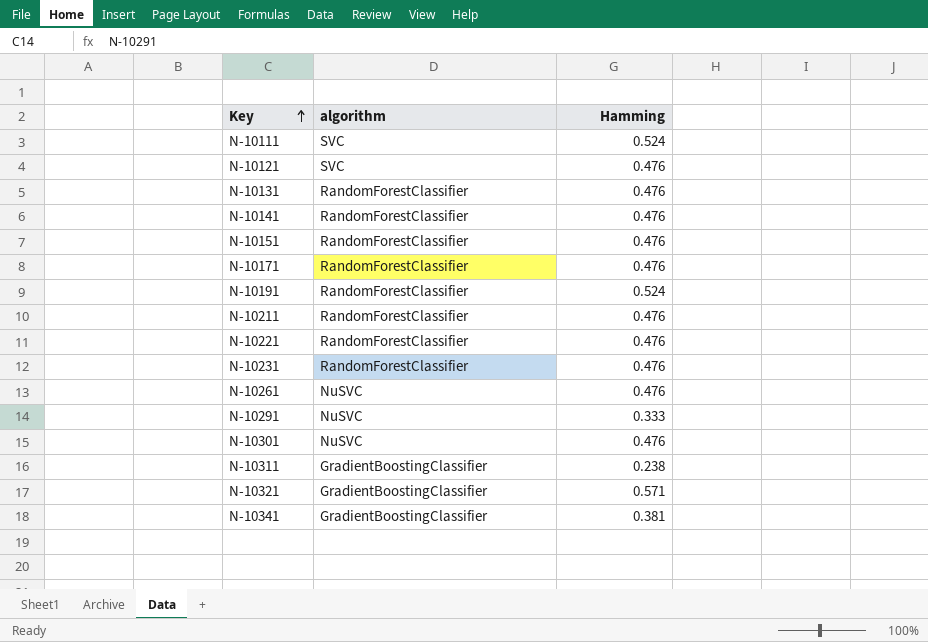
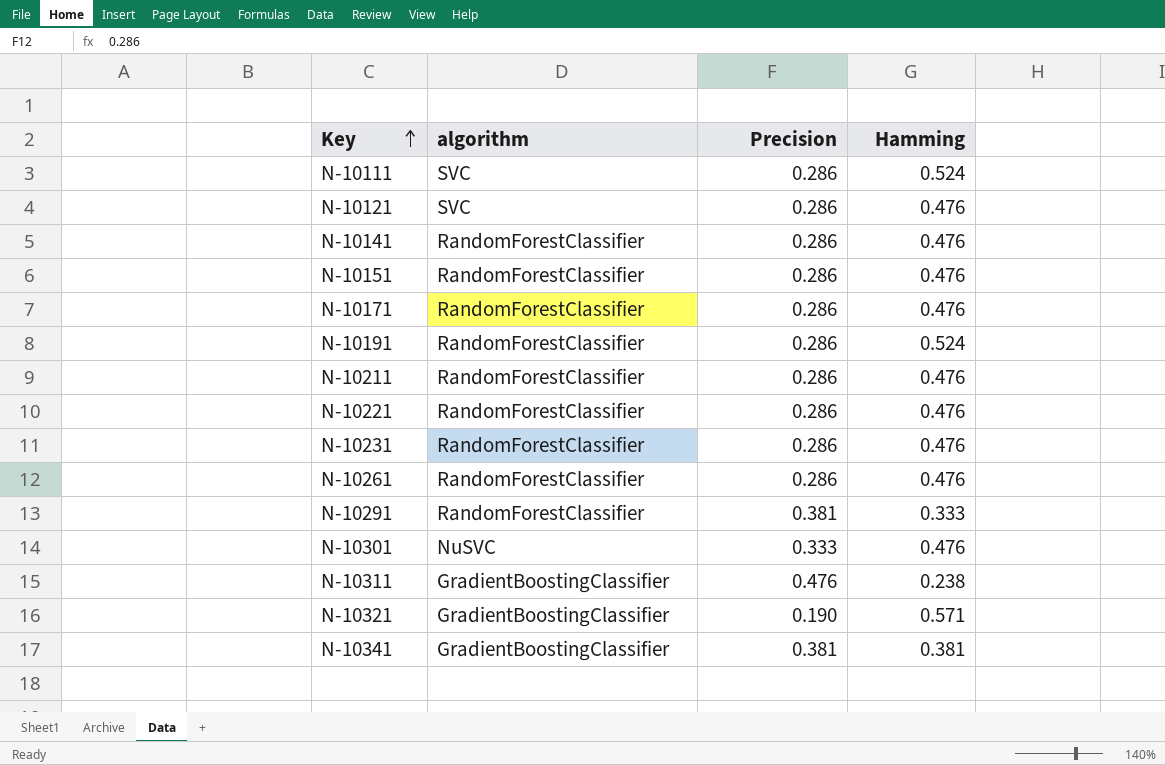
column Precision | position: none -> 3
row N-10131: RandomForestClassifier | 0.476 -> none
N-10261 | algorithm: NuSVC -> RandomForestClassifier
N-10291 | algorithm: NuSVC -> RandomForestClassifier

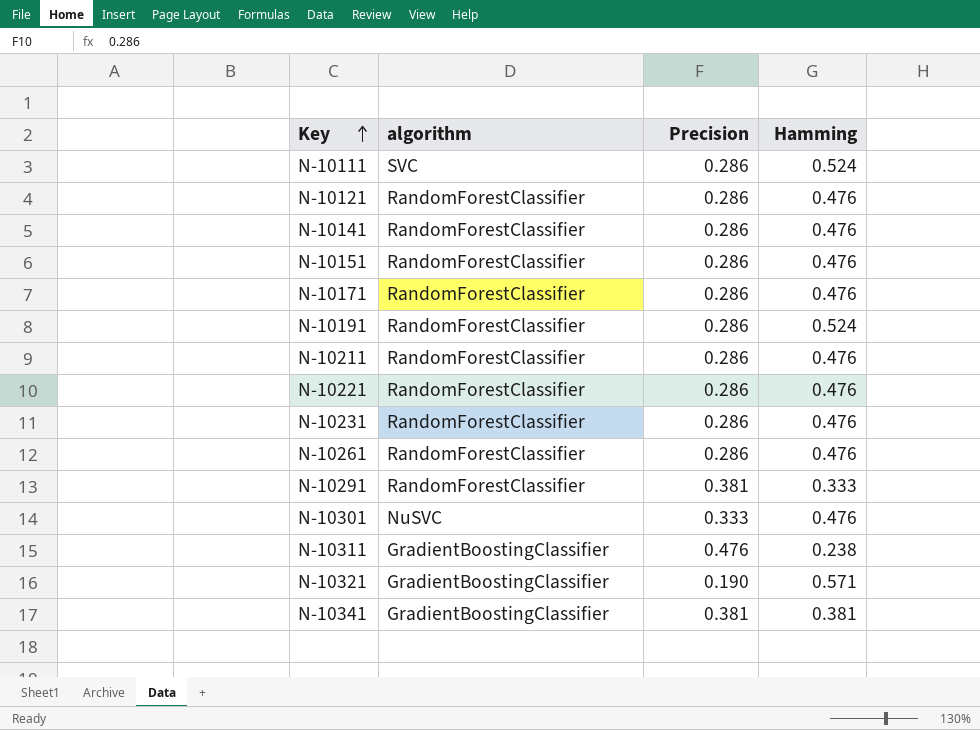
N-10121 | algorithm: SVC -> RandomForestClassifier

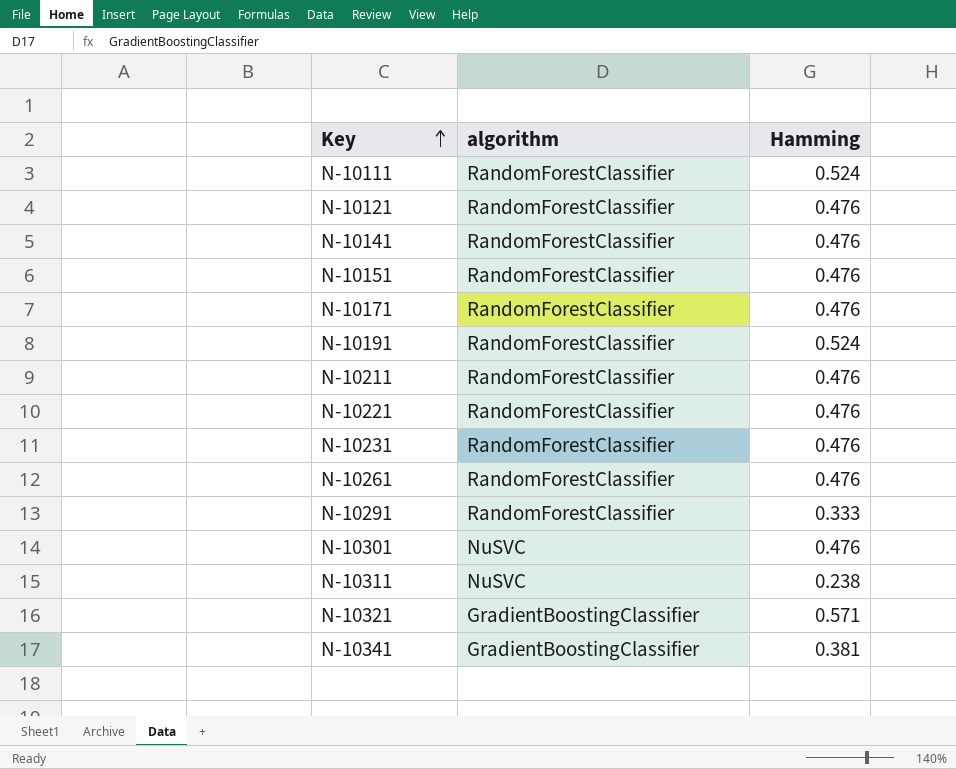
column Precision | position: 3 -> none
N-10111 | algorithm: SVC -> RandomForestClassifier
N-10311 | algorithm: GradientBoostingClassifier -> NuSVC

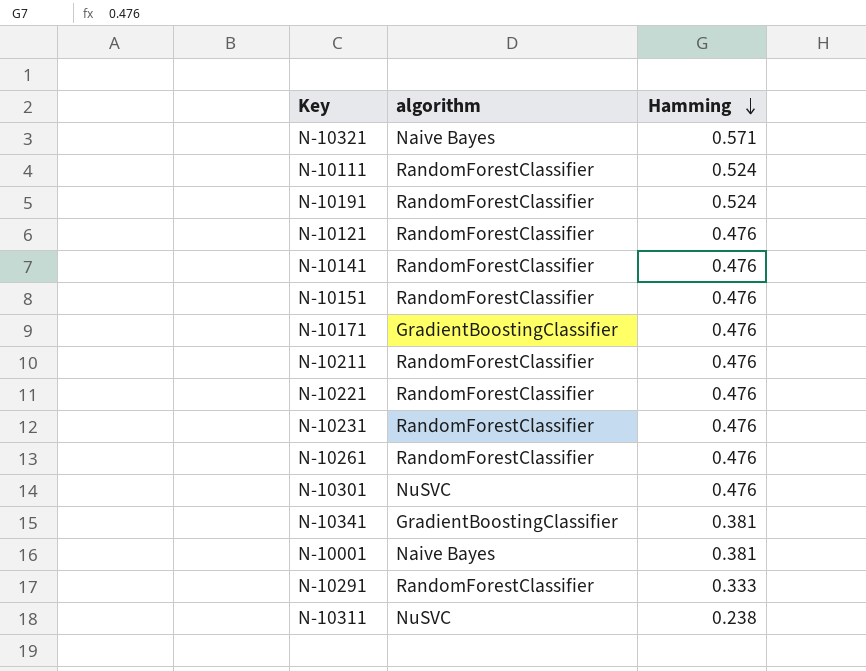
row order: Key ascending -> Hamming descending
N-10321 | algorithm: GradientBoostingClassifier -> Naive Bayes
N-10171 | algorithm: RandomForestClassifier -> GradientBoostingClassifier
row N-10001: none -> Naive Bayes | 0.381

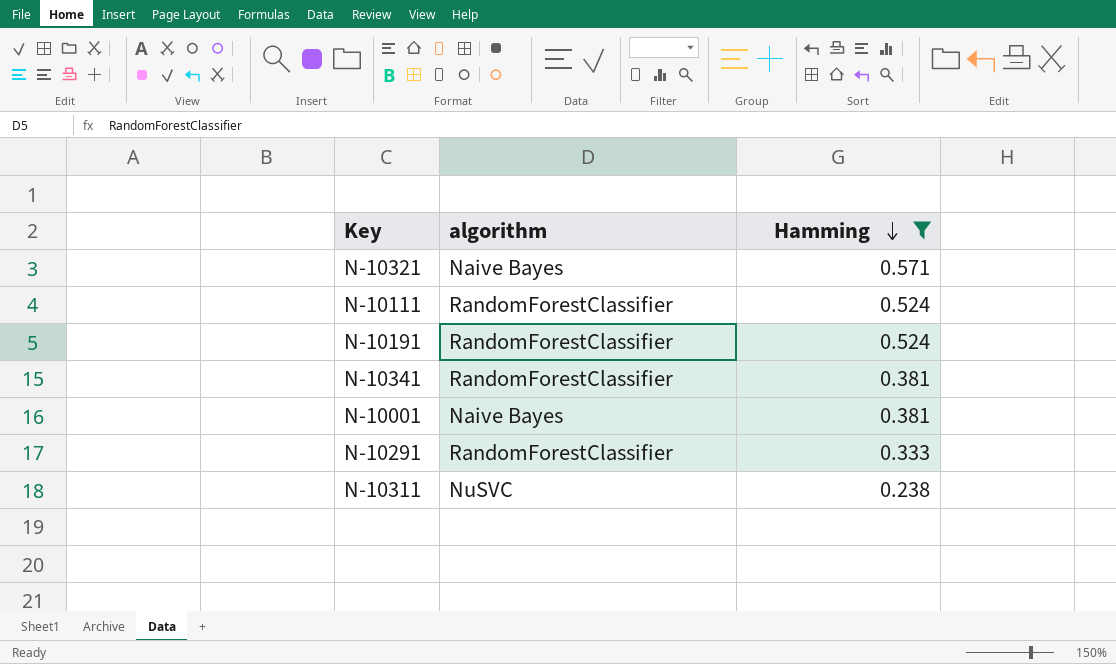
filter: none -> Hamming != 0.476
N-10341 | algorithm: GradientBoostingClassifier -> RandomForestClassifier

